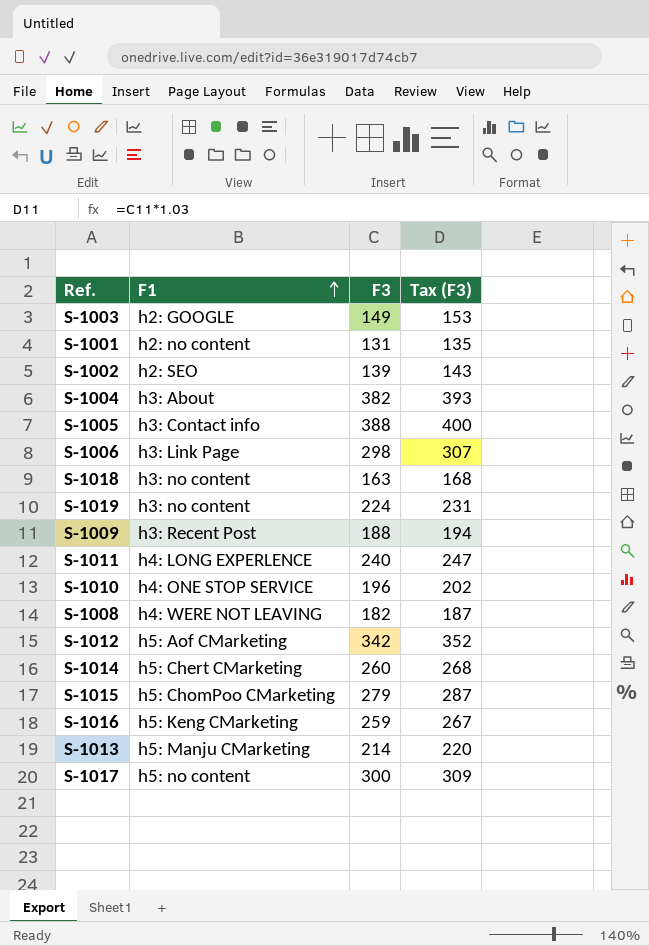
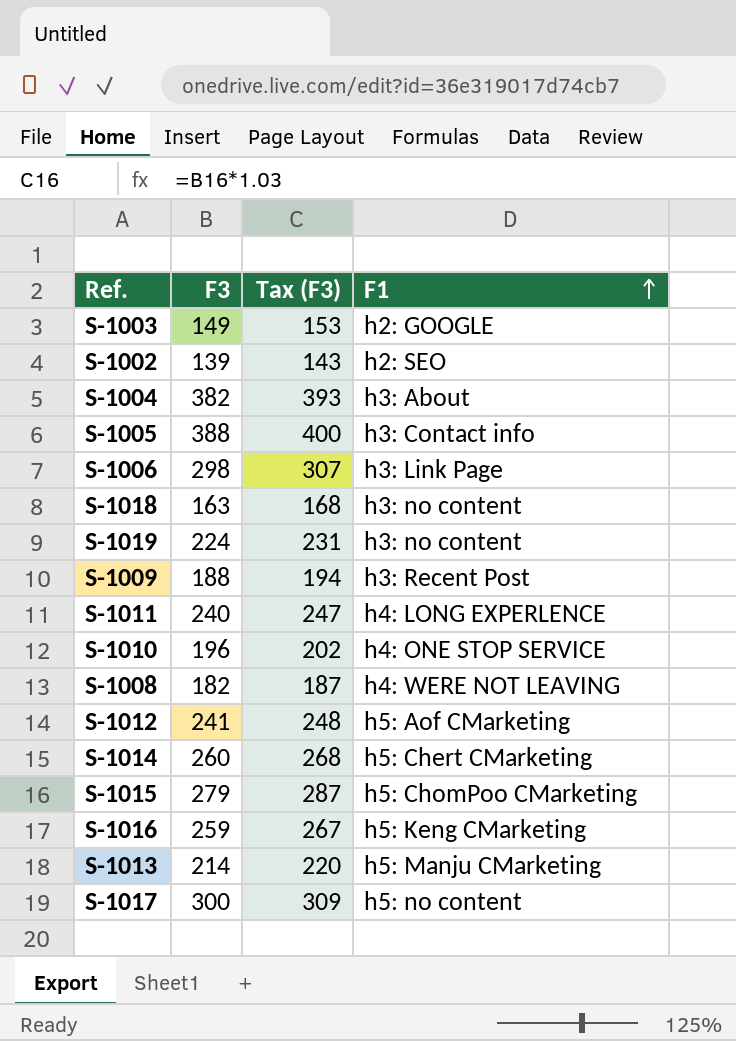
column F1 | position: 2 -> 4
row S-1001: h2: no content | 131 | 135 -> none
S-1012 | F3: 342 -> 241
S-1012 | Tax (F3): 352 -> 248

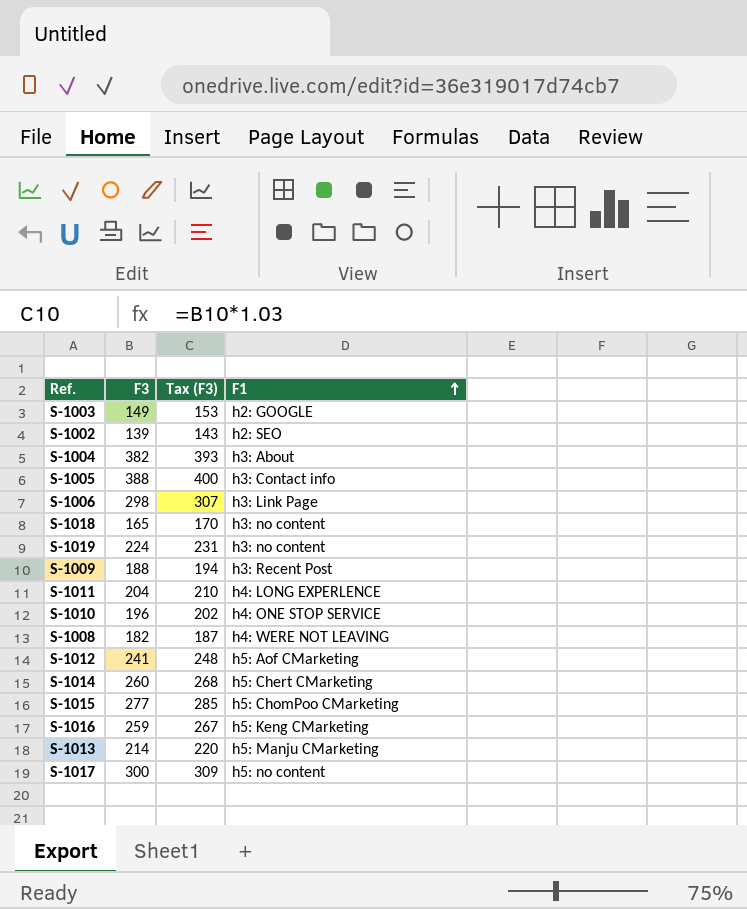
S-1018 | F3: 163 -> 165
S-1018 | Tax (F3): 168 -> 170
S-1011 | F3: 240 -> 204
S-1011 | Tax (F3): 247 -> 210
S-1015 | F3: 279 -> 277
S-1015 | Tax (F3): 287 -> 285

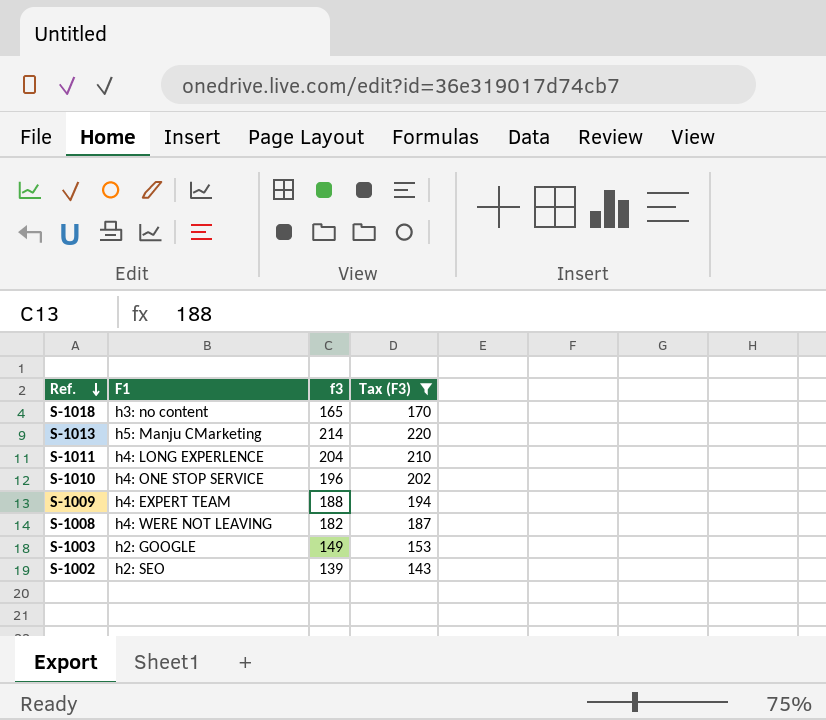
filter: none -> Tax (F3) <= 220
row order: F1 ascending -> Ref. descending
column F1 | position: 4 -> 2
column name: F3 -> f3
S-1009 | F1: h3: Recent Post -> h4: EXPERT TEAM

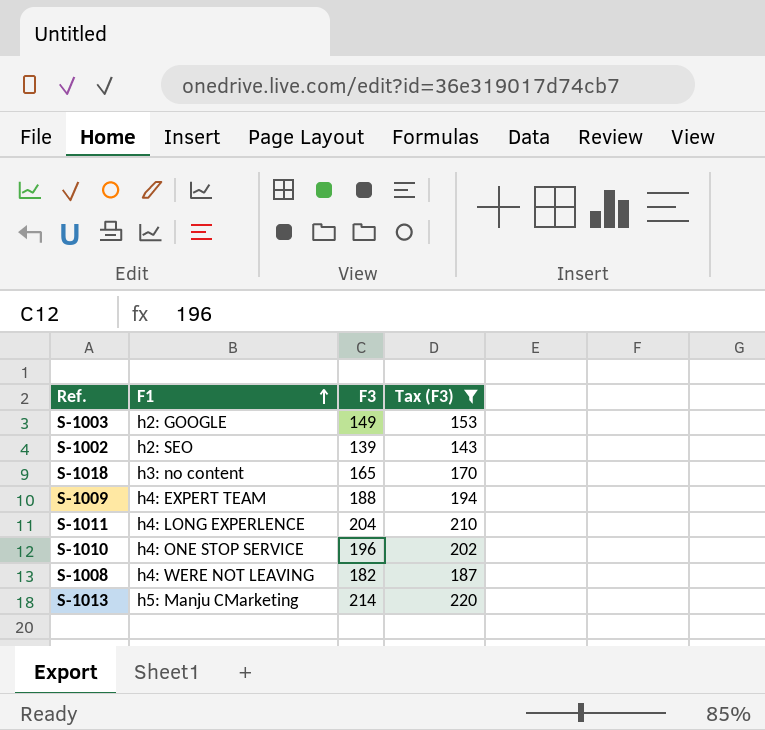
row order: Ref. descending -> F1 ascending
column name: f3 -> F3

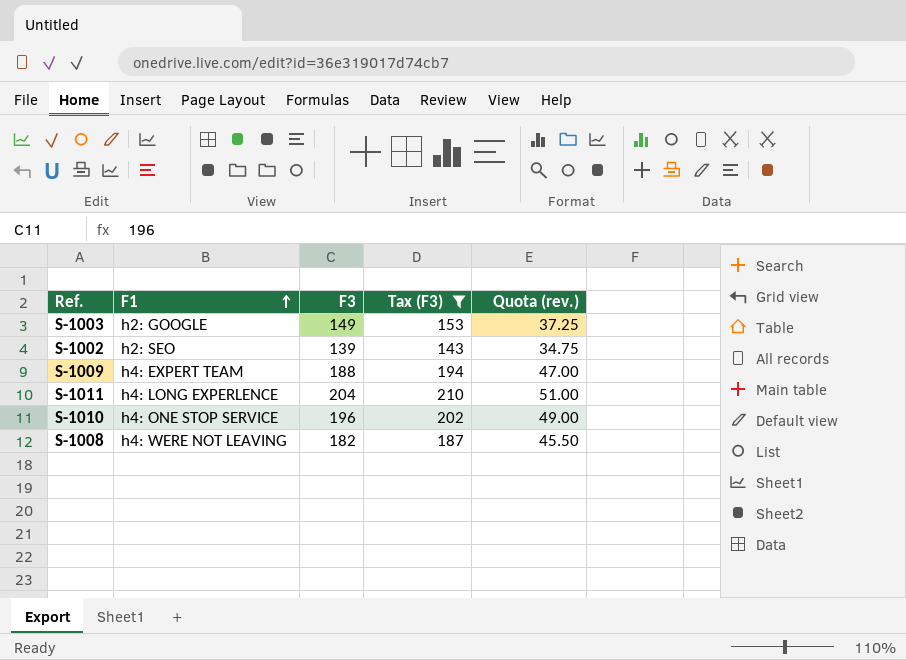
column Quota (rev.) | formula: none -> [F3] * 0.25
row S-1018: h3: no content | 165 | 170 -> none
row S-1013: h5: Manju CMarketing | 214 | 220 -> none

